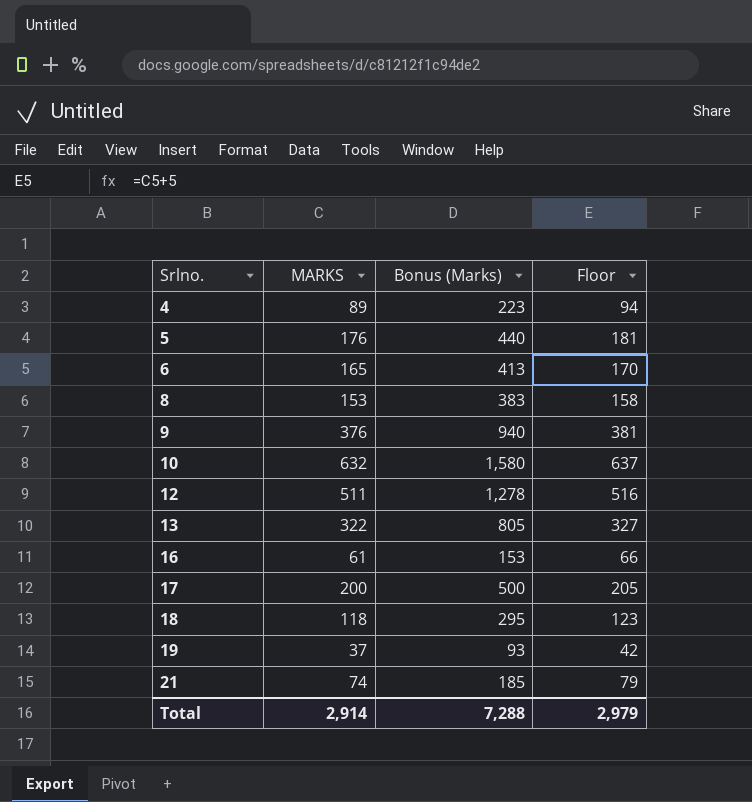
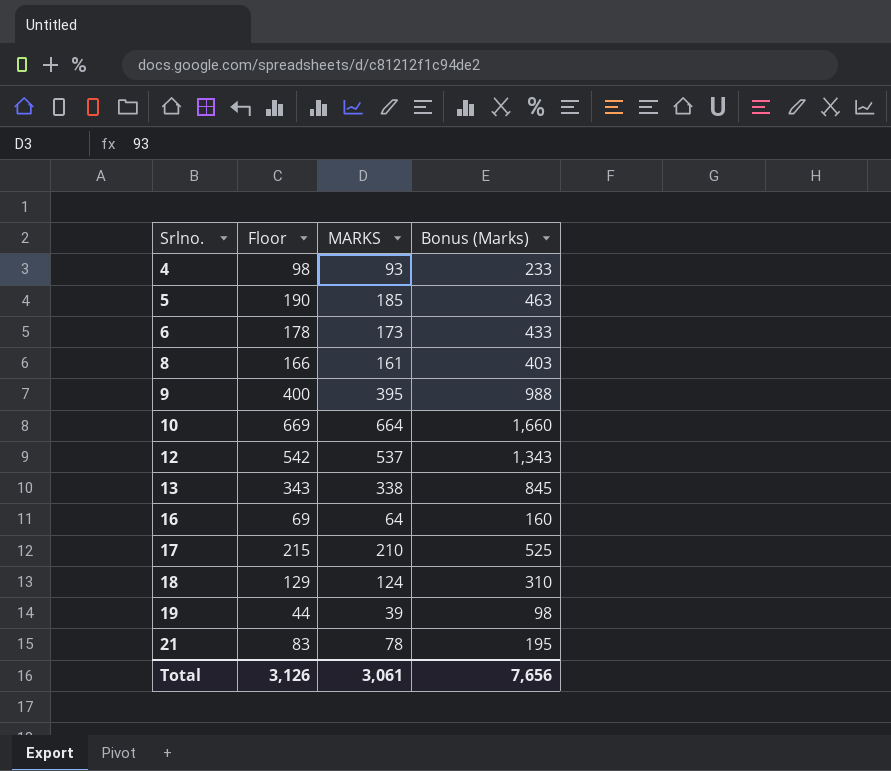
column Floor | position: 4 -> 2
4 | Floor: 94 -> 98
4 | MARKS: 89 -> 93
4 | Bonus (Marks): 223 -> 233
5 | Floor: 181 -> 190
5 | MARKS: 176 -> 185
5 | Bonus (Marks): 440 -> 463
6 | Floor: 170 -> 178
6 | MARKS: 165 -> 173
6 | Bonus (Marks): 413 -> 433
8 | Floor: 158 -> 166
8 | MARKS: 153 -> 161
8 | Bonus (Marks): 383 -> 403
9 | Floor: 381 -> 400
9 | MARKS: 376 -> 395
9 | Bonus (Marks): 940 -> 988
10 | Floor: 637 -> 669
10 | MARKS: 632 -> 664
10 | Bonus (Marks): 1,580 -> 1,660
12 | Floor: 516 -> 542
12 | MARKS: 511 -> 537
12 | Bonus (Marks): 1,278 -> 1,343
13 | Floor: 327 -> 343
13 | MARKS: 322 -> 338
13 | Bonus (Marks): 805 -> 845
16 | Floor: 66 -> 69
16 | MARKS: 61 -> 64
16 | Bonus (Marks): 153 -> 160
17 | Floor: 205 -> 215
17 | MARKS: 200 -> 210
17 | Bonus (Marks): 500 -> 525
18 | Floor: 123 -> 129
18 | MARKS: 118 -> 124
18 | Bonus (Marks): 295 -> 310
19 | Floor: 42 -> 44
19 | MARKS: 37 -> 39
19 | Bonus (Marks): 93 -> 98
21 | Floor: 79 -> 83
21 | MARKS: 74 -> 78
21 | Bonus (Marks): 185 -> 195
Total | Floor: 2,979 -> 3,126
Total | MARKS: 2,914 -> 3,061
Total | Bonus (Marks): 7,288 -> 7,656

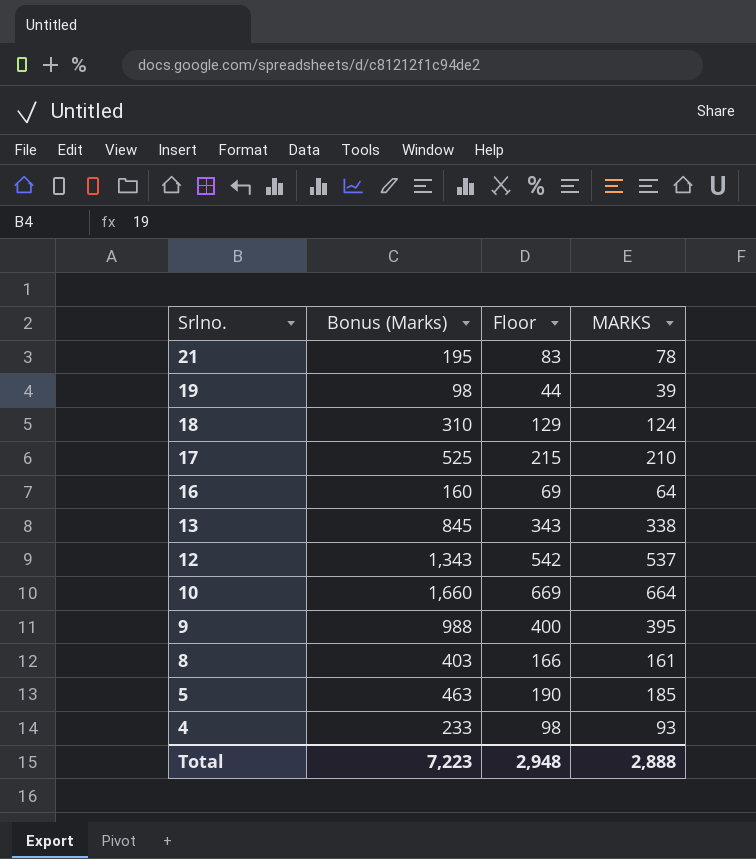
row order: Srlno. ascending -> Srlno. descending
column Bonus (Marks) | position: 4 -> 2
row 6: 178 | 173 | 433 -> none
Total | Bonus (Marks): 7,656 -> 7,223
Total | Floor: 3,126 -> 2,948
Total | MARKS: 3,061 -> 2,888

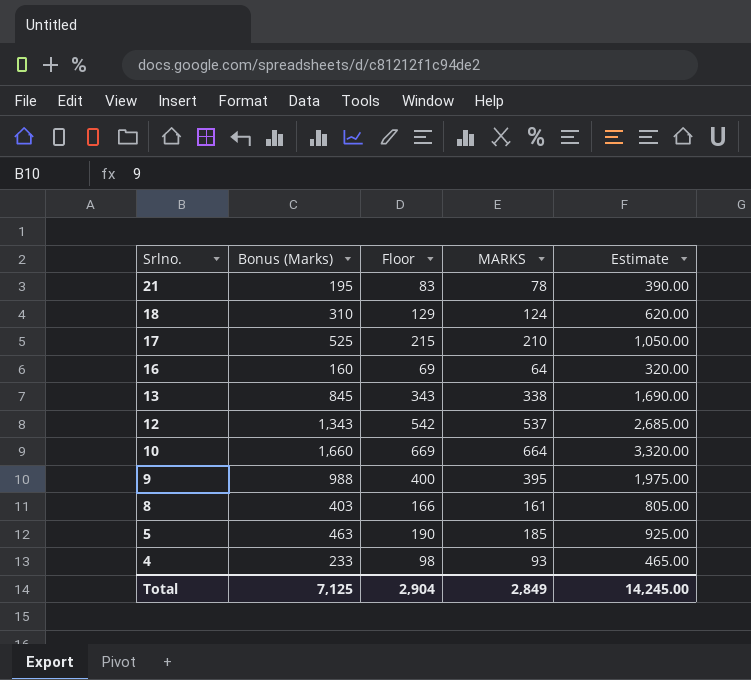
column Estimate | formula: none -> [MARKS] * 5
row 19: 98 | 44 | 39 -> none
Total | Bonus (Marks): 7,223 -> 7,125
Total | Floor: 2,948 -> 2,904
Total | MARKS: 2,888 -> 2,849

